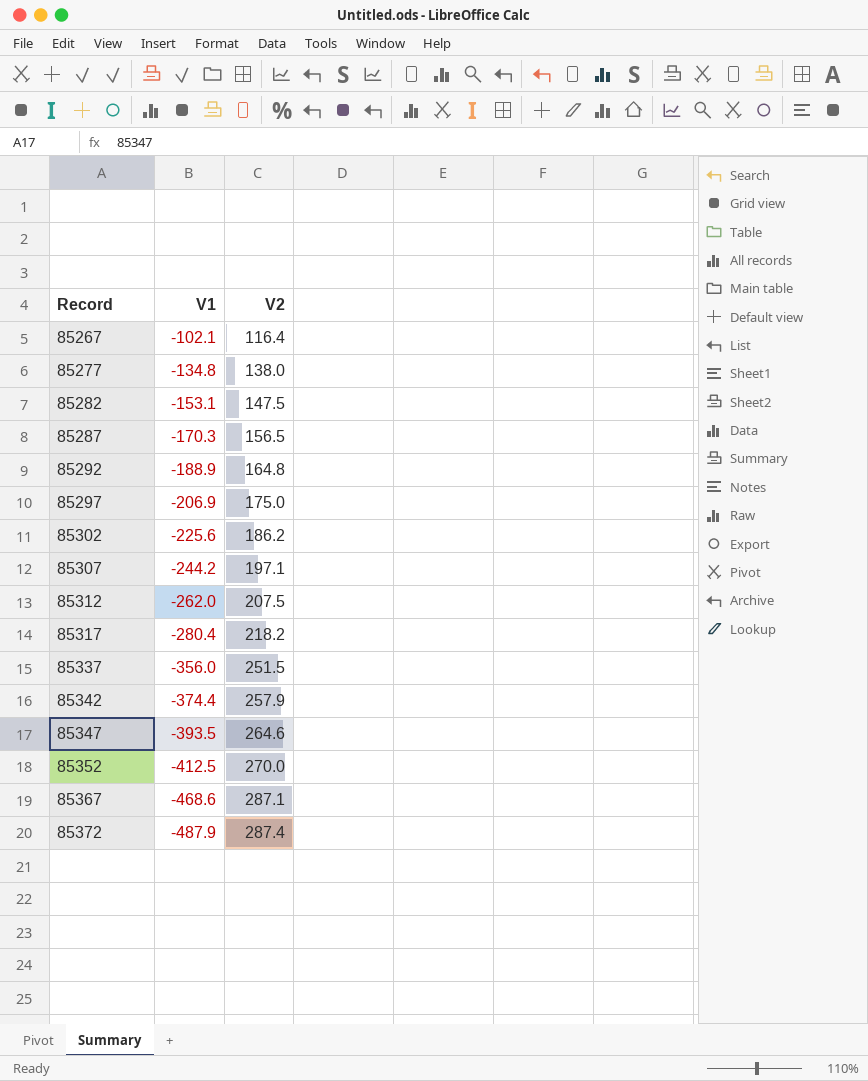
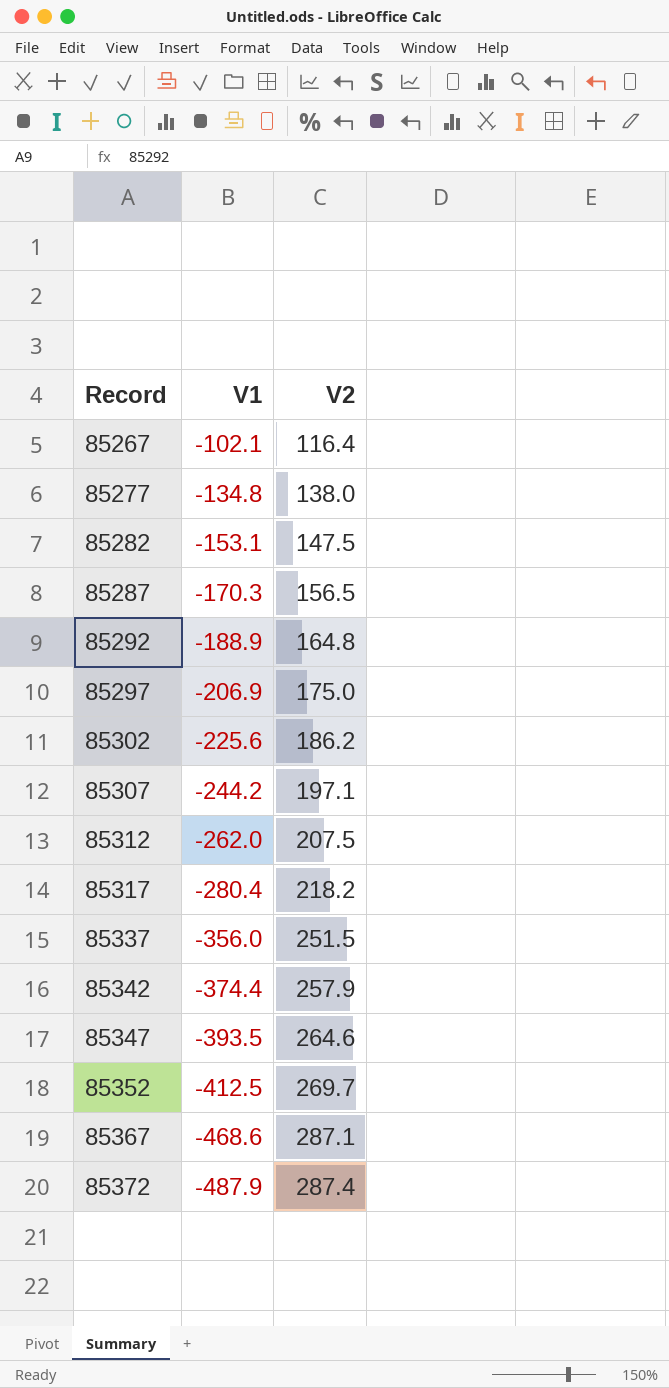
85352 | V2: 270.0 -> 269.7

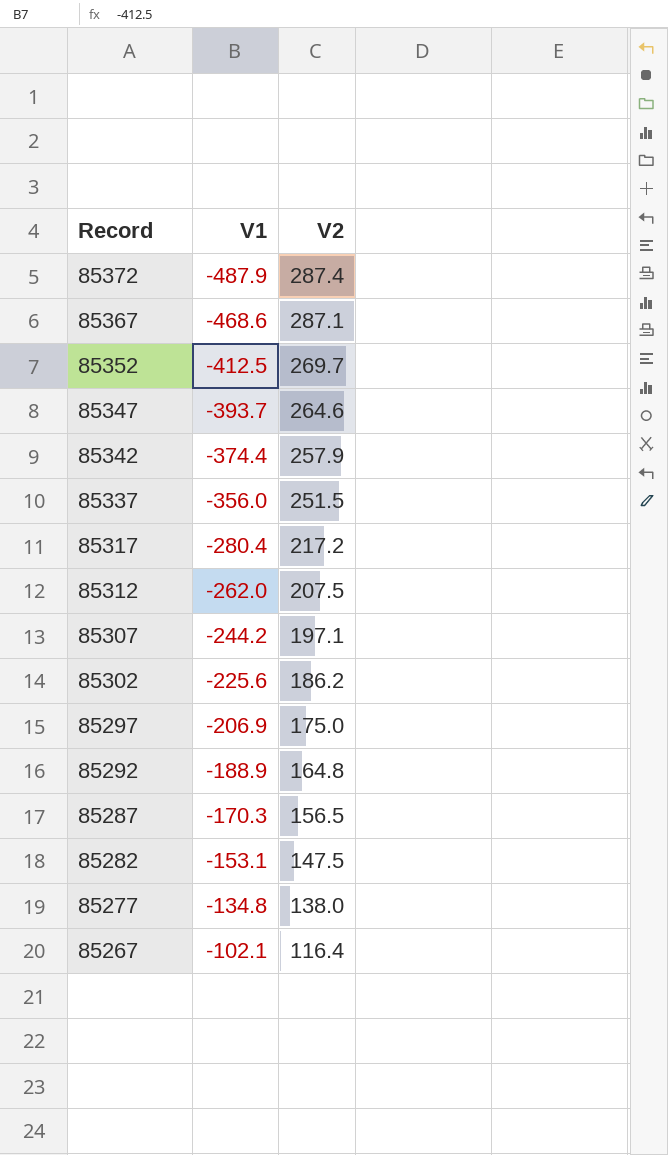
row order: Record ascending -> Record descending
85347 | V1: -393.5 -> -393.7
85317 | V2: 218.2 -> 217.2

